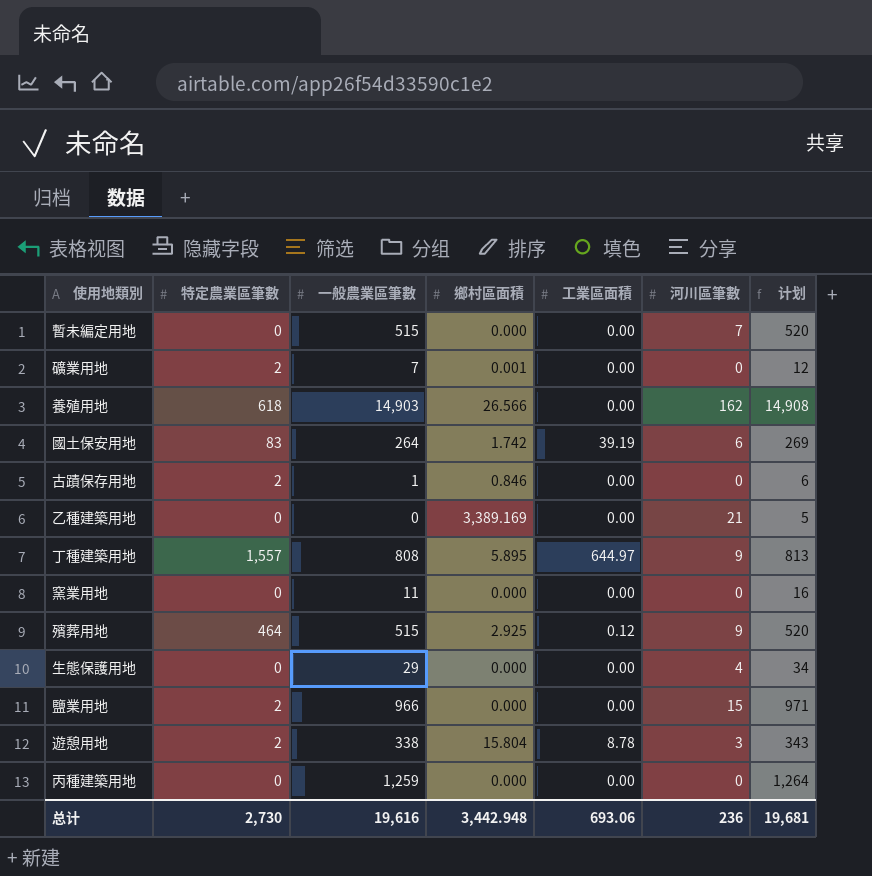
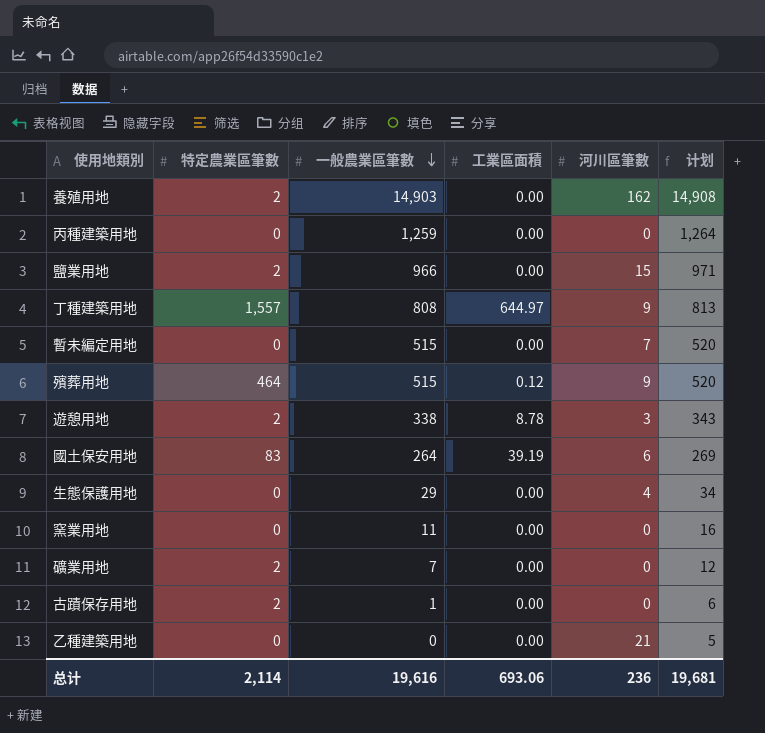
row order: none -> 一般農業區筆數 descending
column 鄉村區面積 | position: 4 -> none
養殖用地 | 特定農業區筆數: 618 -> 2
总计 | 特定農業區筆數: 2,730 -> 2,114

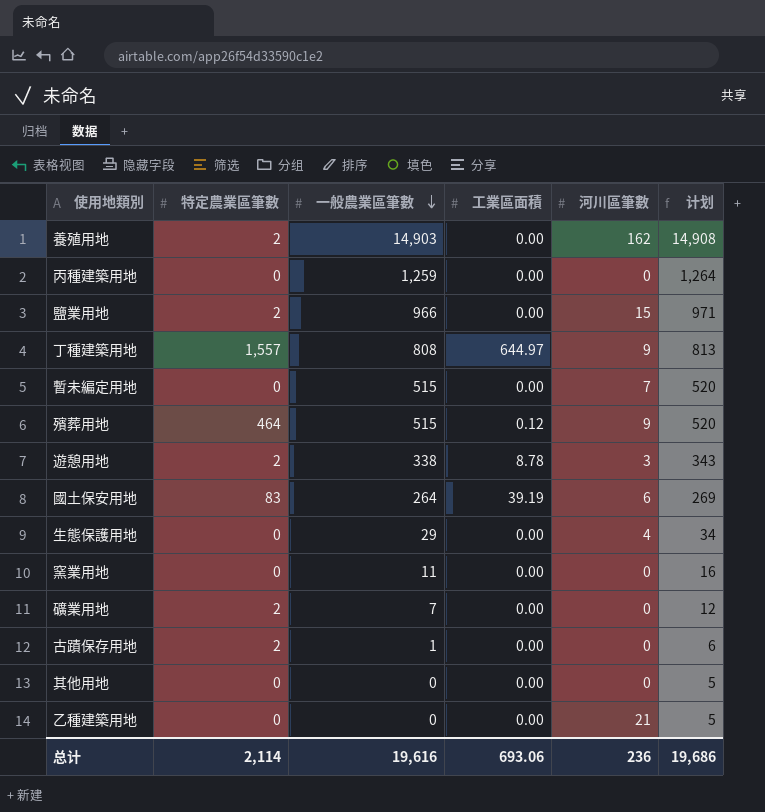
row 其他用地: none -> 0 | 0 | 0.00 | 0 | 5
总计 | 计划: 19,681 -> 19,686

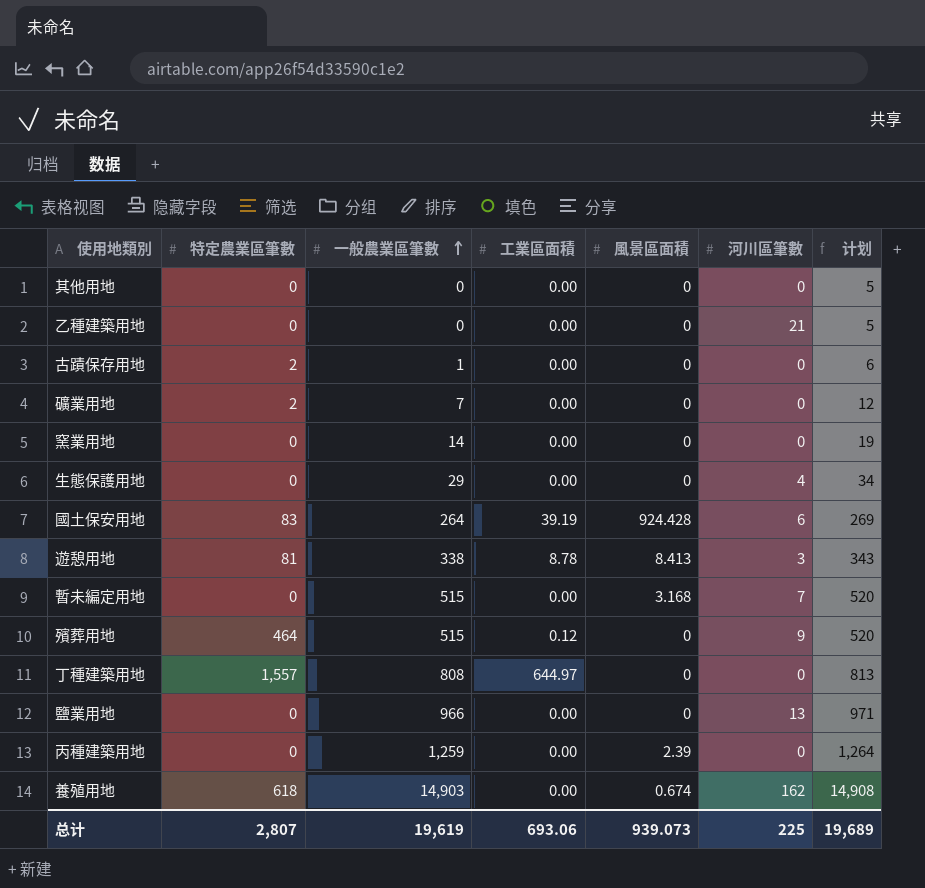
row order: 一般農業區筆數 descending -> 一般農業區筆數 ascending
column 風景區面積 | position: none -> 5
窯業用地 | 一般農業區筆數: 11 -> 14
窯業用地 | 计划: 16 -> 19
遊憩用地 | 特定農業區筆數: 2 -> 81
丁種建築用地 | 河川區筆數: 9 -> 0
鹽業用地 | 特定農業區筆數: 2 -> 0
鹽業用地 | 河川區筆數: 15 -> 13
養殖用地 | 特定農業區筆數: 2 -> 618
总计 | 特定農業區筆數: 2,114 -> 2,807
总计 | 一般農業區筆數: 19,616 -> 19,619
总计 | 河川區筆數: 236 -> 225
总计 | 计划: 19,686 -> 19,689

